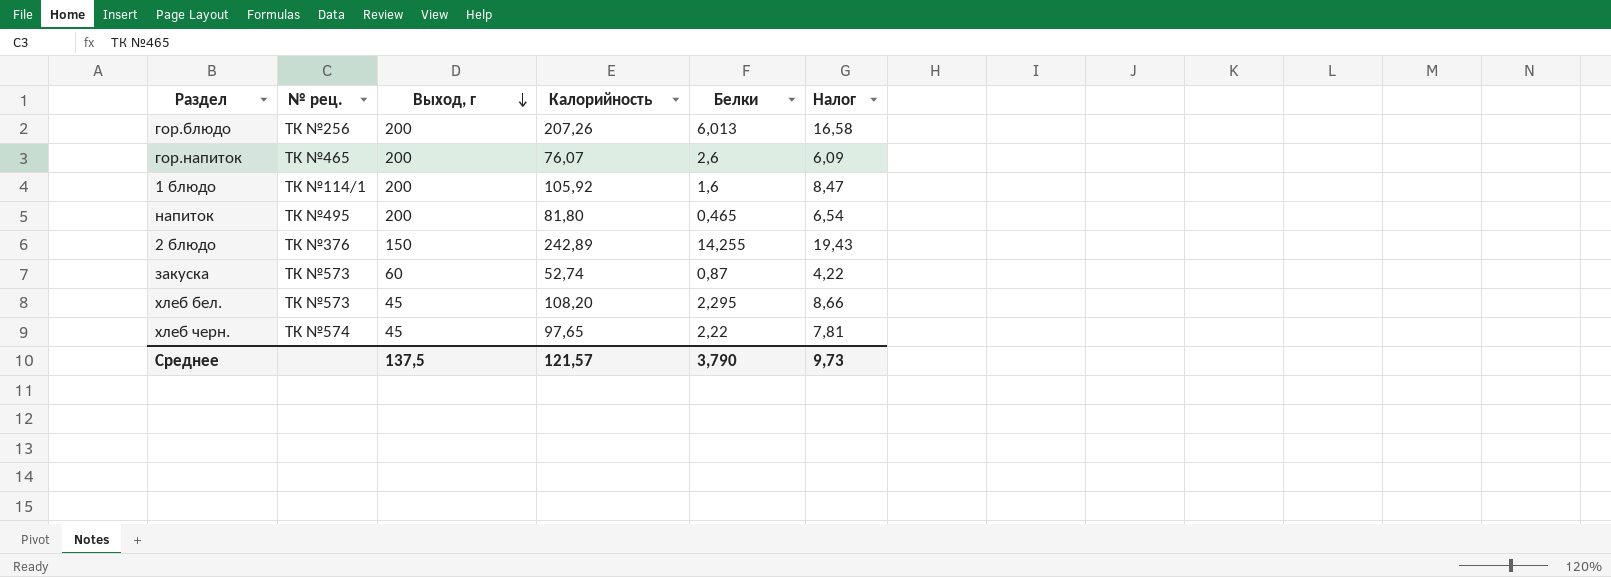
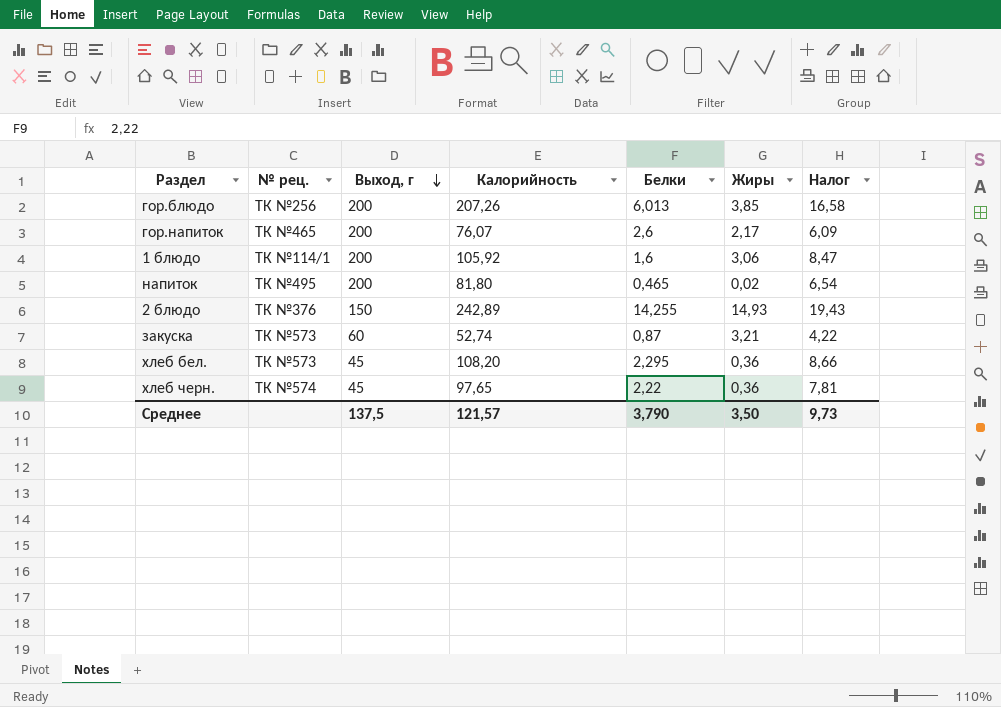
column Жиры | position: none -> 6

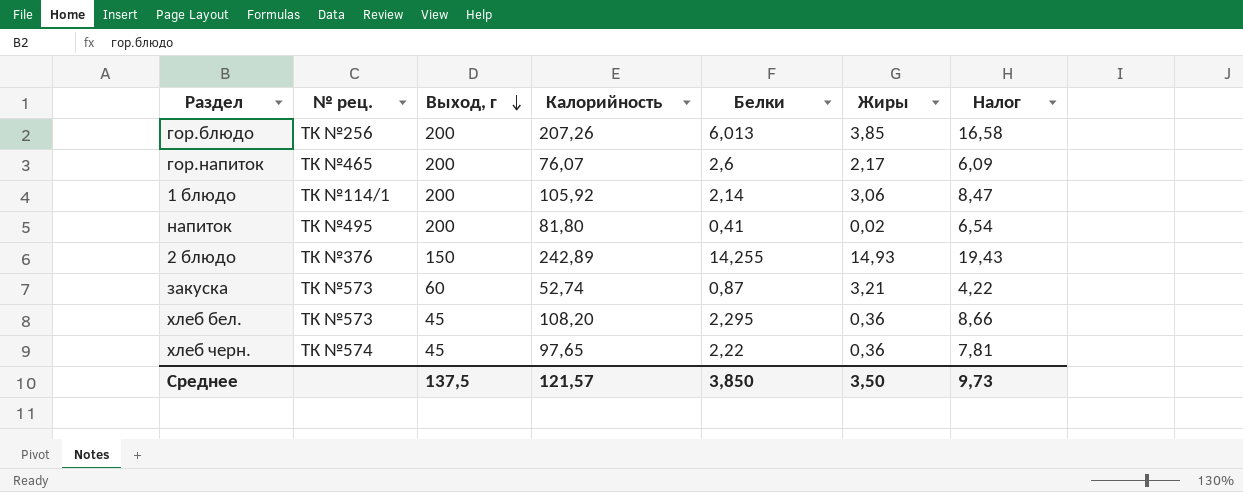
1 блюдо | Белки: 1,6 -> 2,14
напиток | Белки: 0,465 -> 0,41
Среднее | Белки: 3,790 -> 3,850

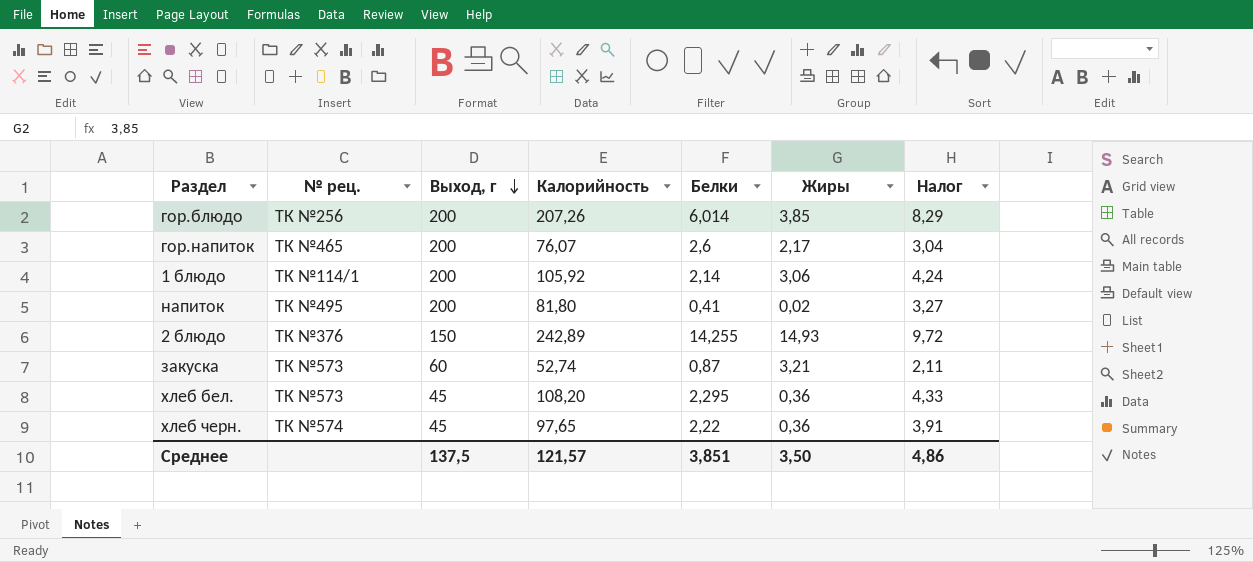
column Налог | formula: [Калорийность] * 0,08 -> [Калорийность] * 0,04
гор.блюдо | Белки: 6,013 -> 6,014
Среднее | Белки: 3,850 -> 3,851
Среднее | Налог: 9,73 -> 4,86

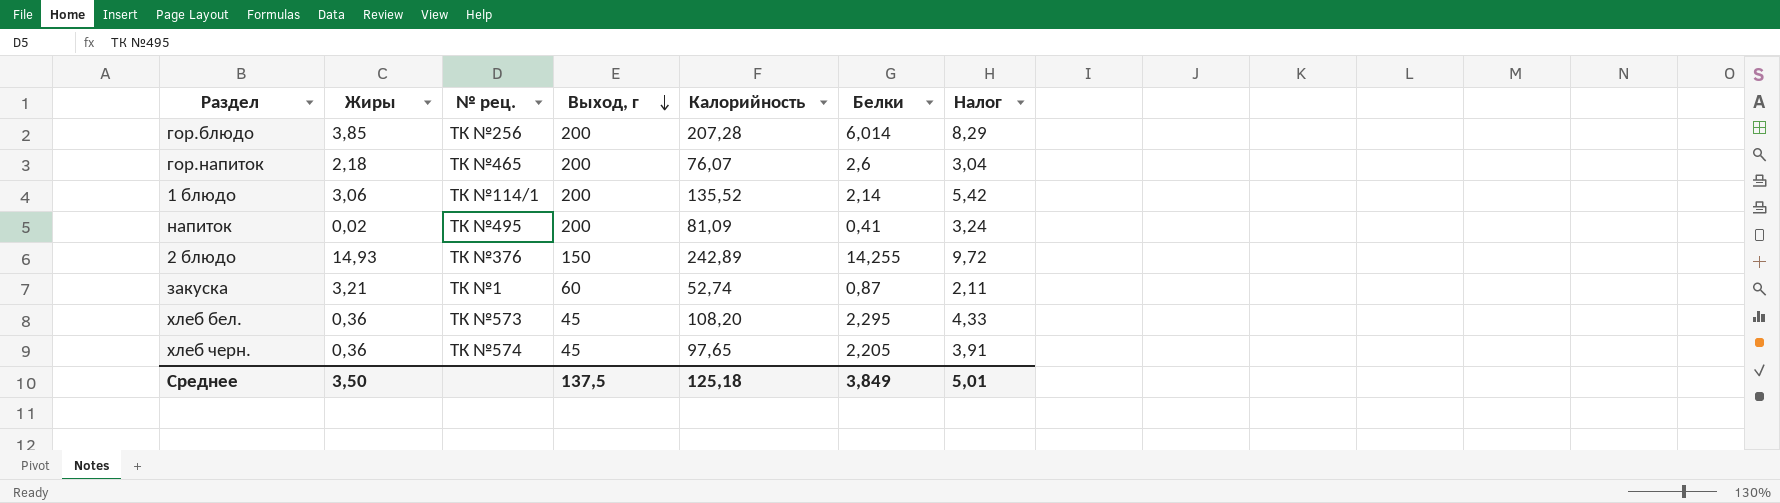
column Жиры | position: 6 -> 2
гор.блюдо | Калорийность: 207,26 -> 207,28
гор.напиток | Жиры: 2,17 -> 2,18
1 блюдо | Калорийность: 105,92 -> 135,52
1 блюдо | Налог: 4,24 -> 5,42
напиток | Калорийность: 81,80 -> 81,09
напиток | Налог: 3,27 -> 3,24
закуска | № рец.: ТК №573 -> ТК №1
хлеб черн. | Белки: 2,22 -> 2,205
Среднее | Калорийность: 121,57 -> 125,18
Среднее | Белки: 3,851 -> 3,849
Среднее | Налог: 4,86 -> 5,01

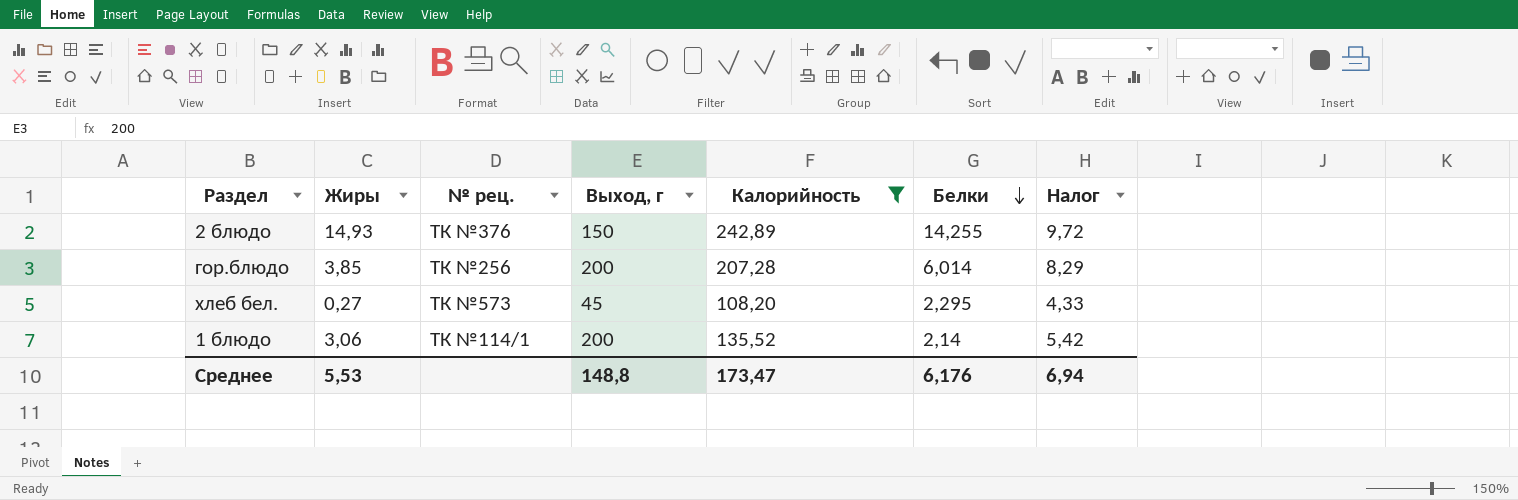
filter: none -> Калорийность >= 108,20
row order: Выход, г descending -> Белки descending
хлеб бел. | Жиры: 0,36 -> 0,27
Среднее | Жиры: 3,50 -> 5,53
Среднее | Выход, г: 137,5 -> 148,8
Среднее | Калорийность: 125,18 -> 173,47
Среднее | Белки: 3,849 -> 6,176
Среднее | Налог: 5,01 -> 6,94

